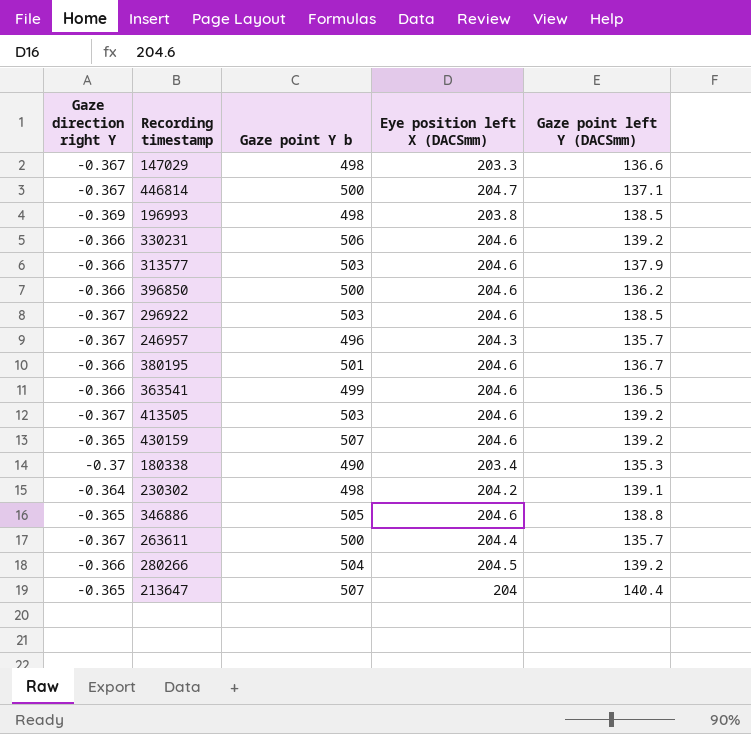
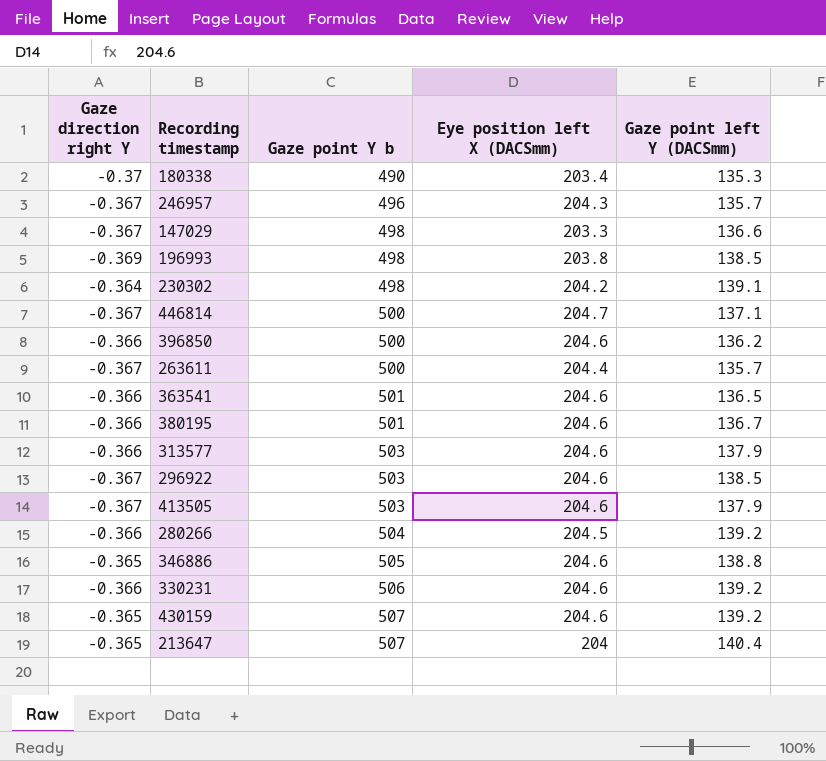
row order: none -> Gaze point Y b ascending
363541 | Gaze point Y b: 499 -> 501
413505 | Gaze point left Y (DACSmm): 139.2 -> 137.9

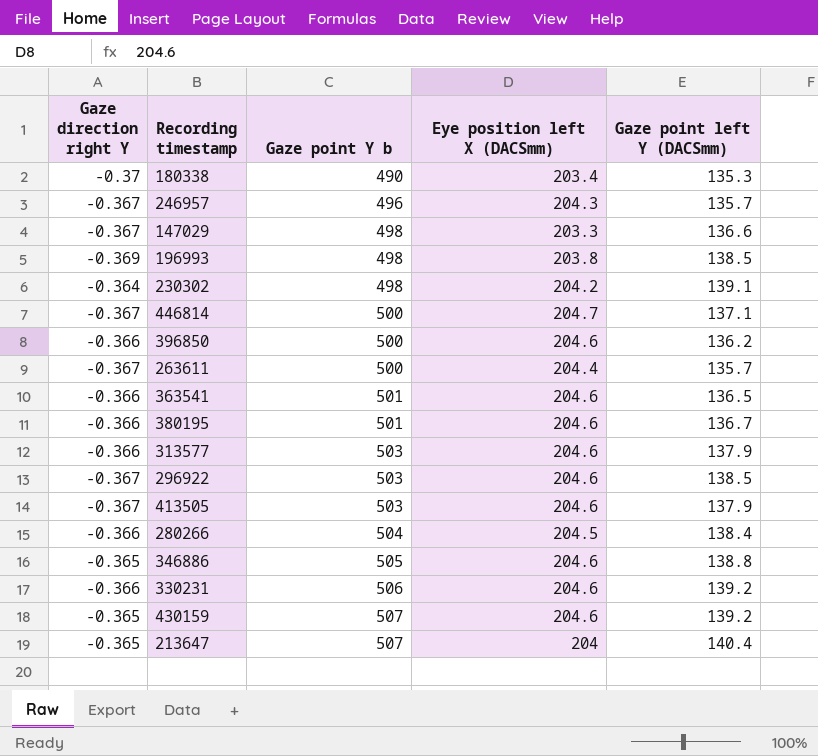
280266 | Gaze point left Y (DACSmm): 139.2 -> 138.4

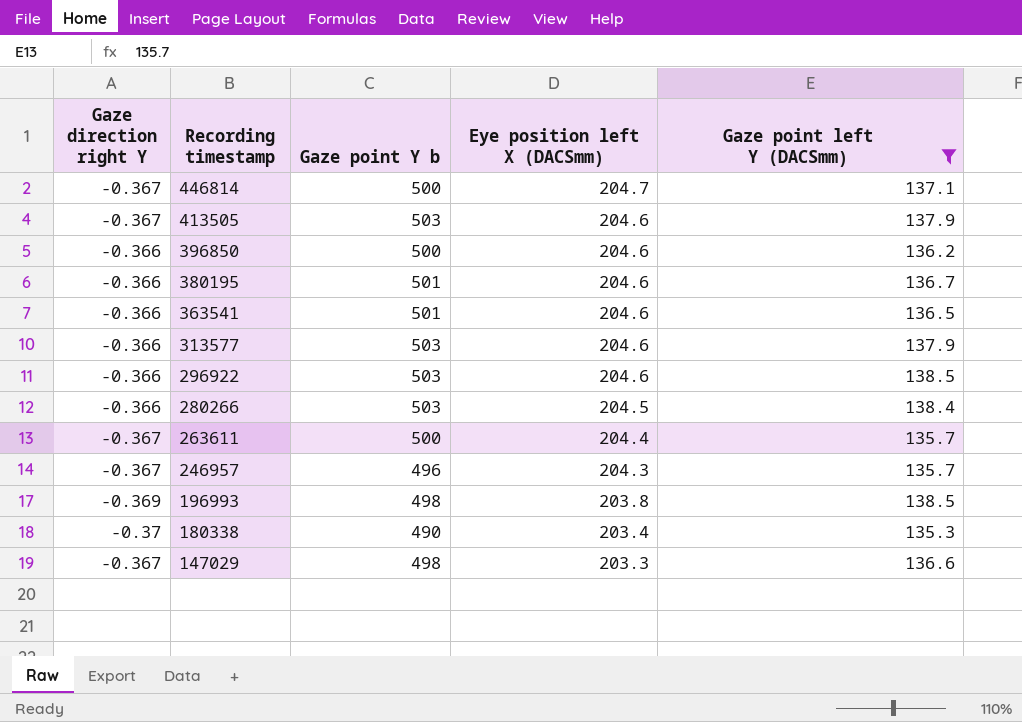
filter: none -> Gaze point left Y (DACSmm) <= 138.5
row order: Gaze point Y b ascending -> Recording timestamp descending
296922 | Gaze direction right Y: -0.367 -> -0.366
280266 | Gaze point Y b: 504 -> 503

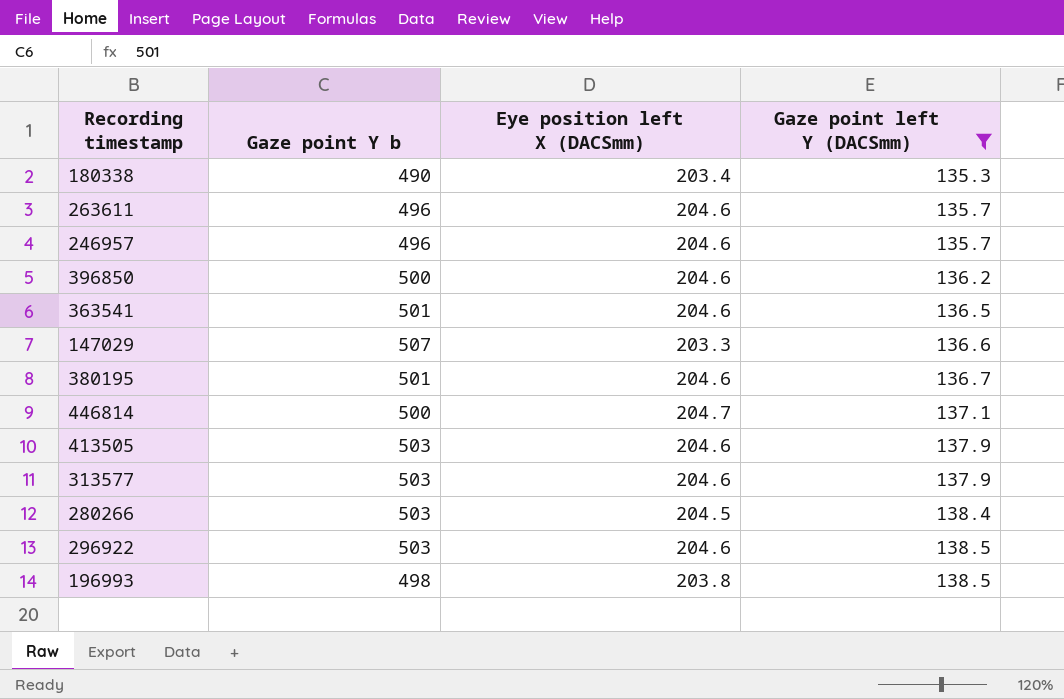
row order: Recording timestamp descending -> Gaze point left Y (DACSmm) ascending
column Gaze direction right Y | position: 1 -> none
263611 | Gaze point Y b: 500 -> 496
263611 | Eye position left X (DACSmm): 204.4 -> 204.6
246957 | Eye position left X (DACSmm): 204.3 -> 204.6
147029 | Gaze point Y b: 498 -> 507

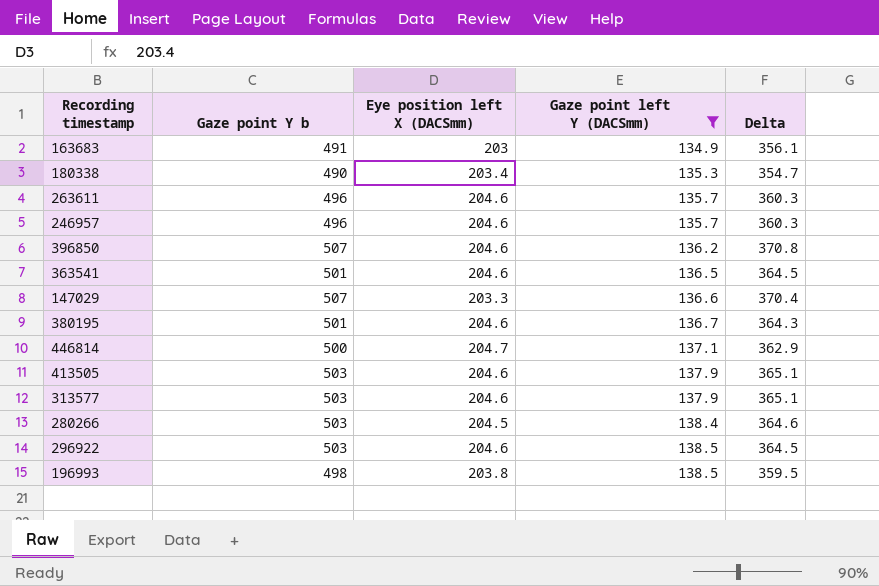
column Delta | formula: none -> [Gaze point Y b] - [Gaze point left Y (DACSmm)]
row 163683: none -> 491 | 203 | 134.9 | 356.1
396850 | Gaze point Y b: 500 -> 507

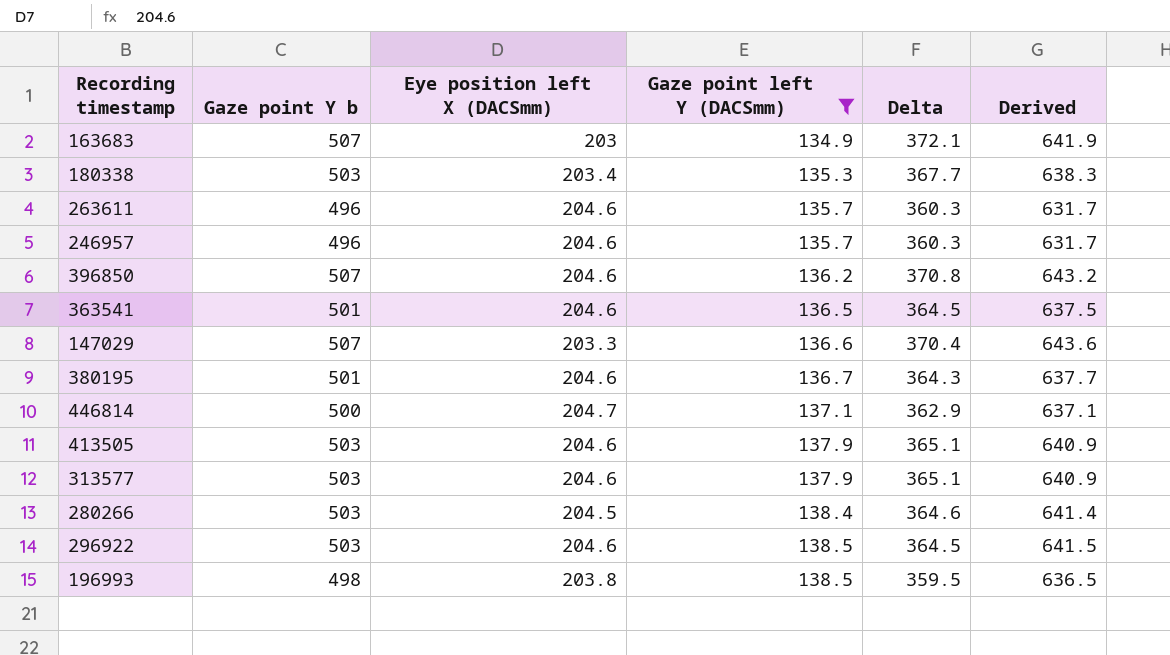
column Derived | formula: none -> [Gaze point Y b] + [Gaze point left Y (DACSmm)]
163683 | Gaze point Y b: 491 -> 507
163683 | Delta: 356.1 -> 372.1
180338 | Gaze point Y b: 490 -> 503
180338 | Delta: 354.7 -> 367.7

